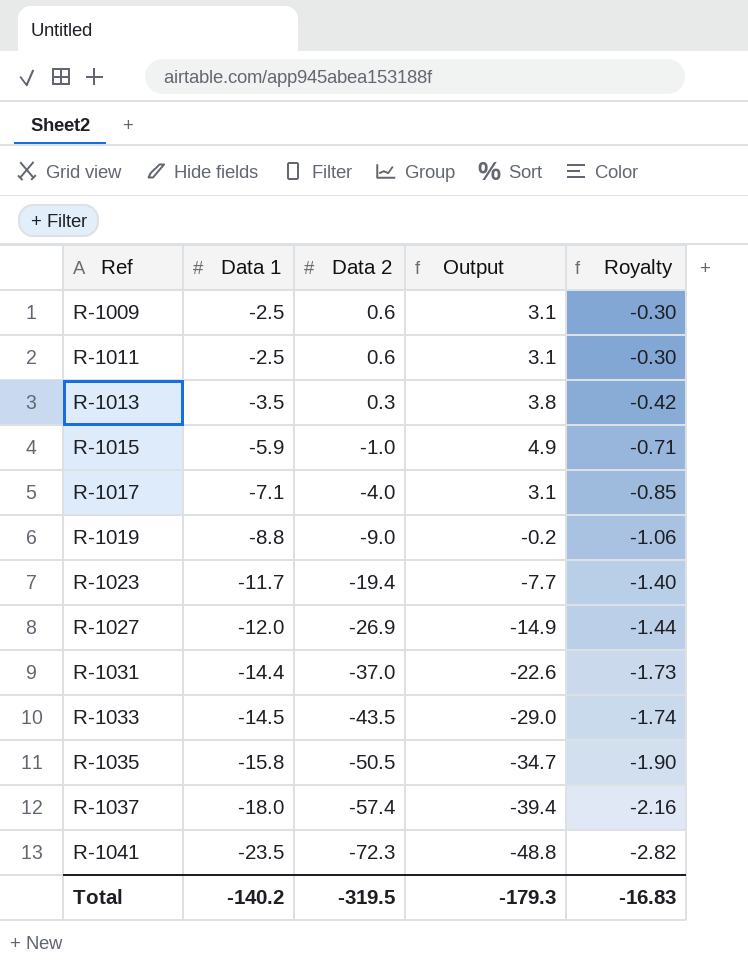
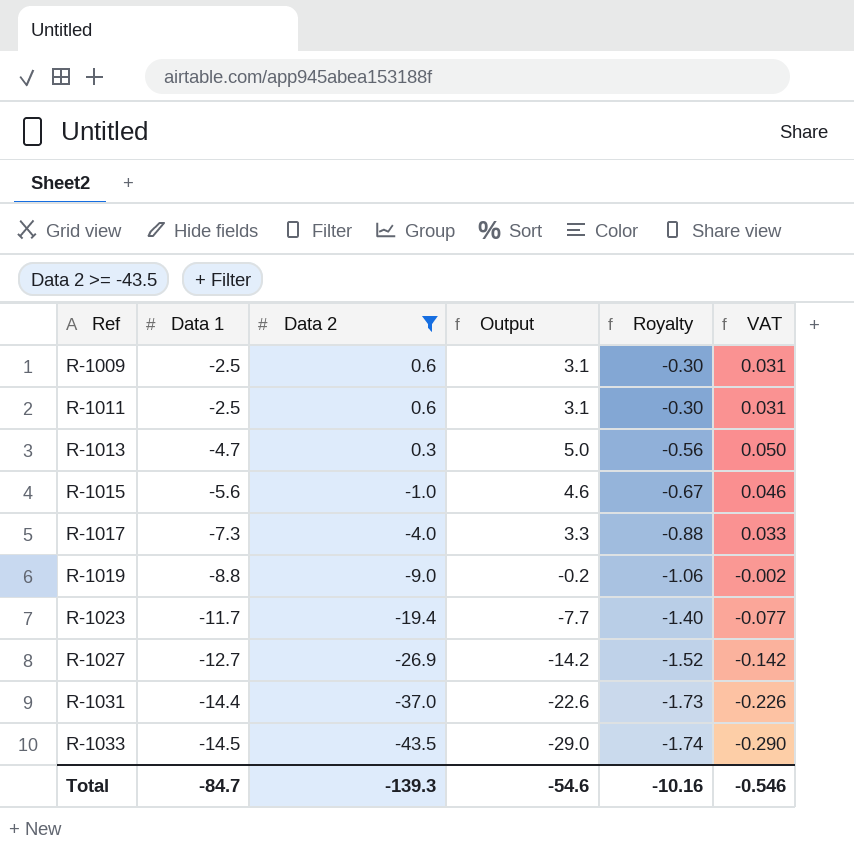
filter: none -> Data 2 >= -43.5
column VAT | formula: none -> [Output] * 0.01
R-1013 | Data 1: -3.5 -> -4.7
R-1013 | Output: 3.8 -> 5.0
R-1013 | Royalty: -0.42 -> -0.56
R-1015 | Data 1: -5.9 -> -5.6
R-1015 | Output: 4.9 -> 4.6
R-1015 | Royalty: -0.71 -> -0.67
R-1017 | Data 1: -7.1 -> -7.3
R-1017 | Output: 3.1 -> 3.3
R-1017 | Royalty: -0.85 -> -0.88
R-1027 | Data 1: -12.0 -> -12.7
R-1027 | Output: -14.9 -> -14.2
R-1027 | Royalty: -1.44 -> -1.52
Total | Data 1: -140.2 -> -84.7
Total | Data 2: -319.5 -> -139.3
Total | Output: -179.3 -> -54.6
Total | Royalty: -16.83 -> -10.16

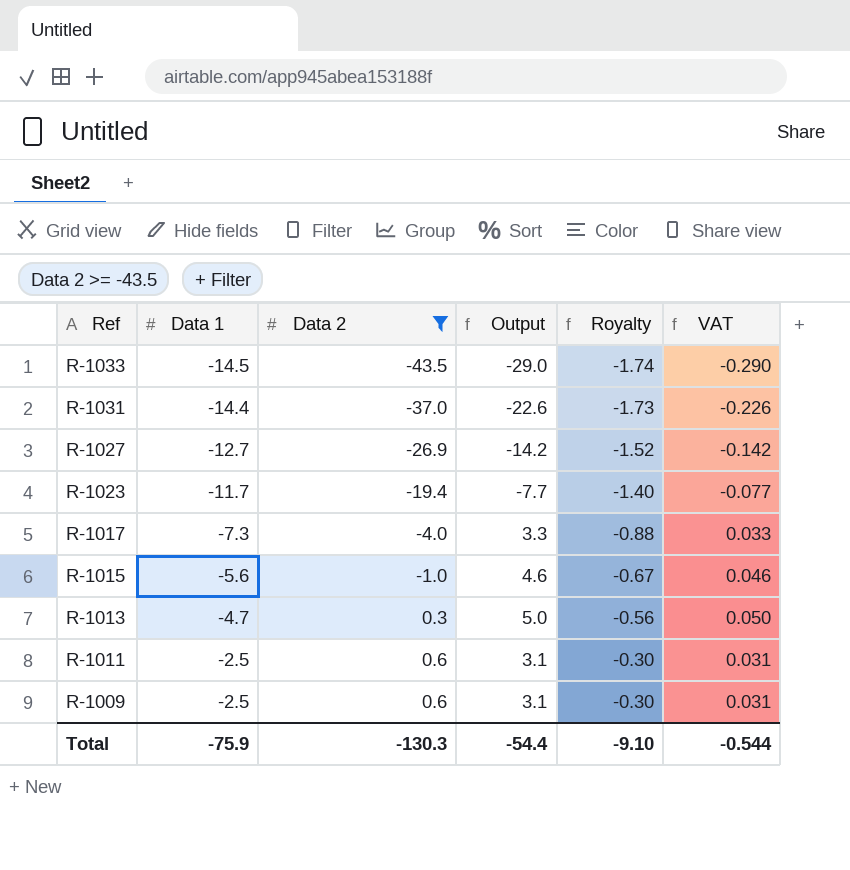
row order: Ref ascending -> Ref descending
row R-1019: -8.8 | -9.0 | -0.2 | -1.06 | -0.002 -> none
Total | Data 1: -84.7 -> -75.9
Total | Data 2: -139.3 -> -130.3
Total | Output: -54.6 -> -54.4
Total | Royalty: -10.16 -> -9.10
Total | VAT: -0.546 -> -0.544

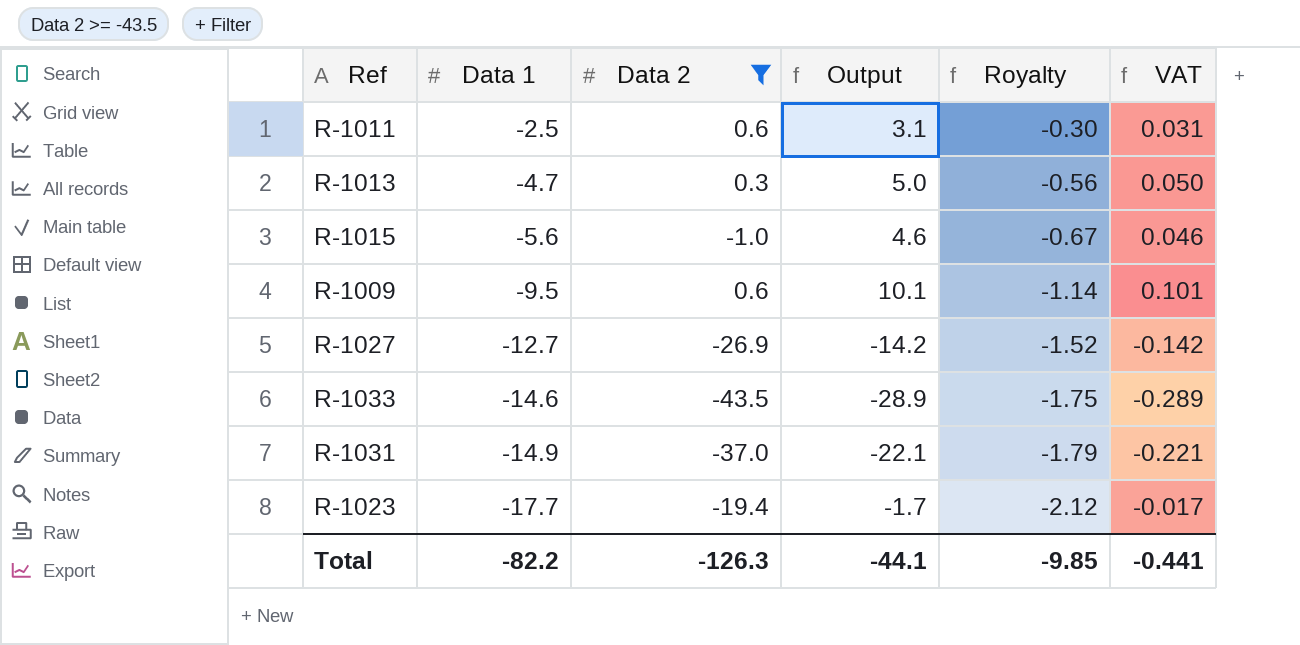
row order: Ref descending -> Data 1 descending
row R-1017: -7.3 | -4.0 | 3.3 | -0.88 | 0.033 -> none
R-1009 | Data 1: -2.5 -> -9.5
R-1009 | Output: 3.1 -> 10.1
R-1009 | Royalty: -0.30 -> -1.14
R-1009 | VAT: 0.031 -> 0.101
R-1033 | Data 1: -14.5 -> -14.6
R-1033 | Output: -29.0 -> -28.9
R-1033 | Royalty: -1.74 -> -1.75
R-1033 | VAT: -0.290 -> -0.289
R-1031 | Data 1: -14.4 -> -14.9
R-1031 | Output: -22.6 -> -22.1
R-1031 | Royalty: -1.73 -> -1.79
R-1031 | VAT: -0.226 -> -0.221
R-1023 | Data 1: -11.7 -> -17.7
R-1023 | Output: -7.7 -> -1.7
R-1023 | Royalty: -1.40 -> -2.12
R-1023 | VAT: -0.077 -> -0.017
Total | Data 1: -75.9 -> -82.2
Total | Data 2: -130.3 -> -126.3
Total | Output: -54.4 -> -44.1
Total | Royalty: -9.10 -> -9.85
Total | VAT: -0.544 -> -0.441

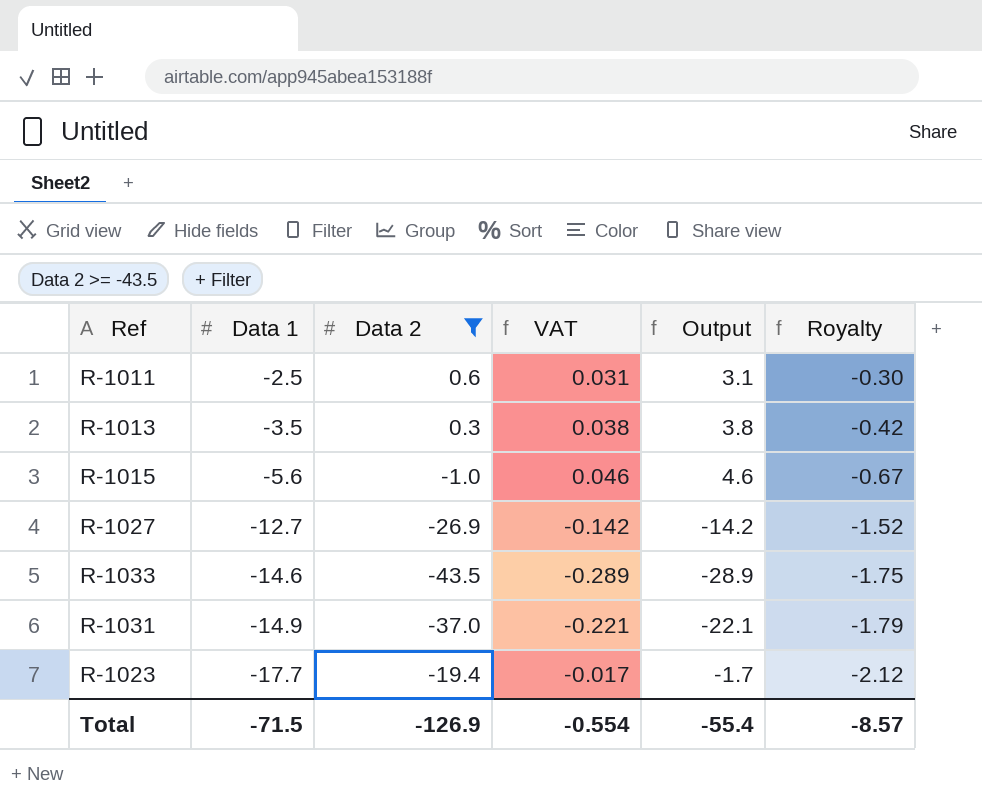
column VAT | position: 6 -> 4
row R-1009: -9.5 | 0.6 | 10.1 | -1.14 | 0.101 -> none
R-1013 | Data 1: -4.7 -> -3.5
R-1013 | VAT: 0.050 -> 0.038
R-1013 | Output: 5.0 -> 3.8
R-1013 | Royalty: -0.56 -> -0.42
Total | Data 1: -82.2 -> -71.5
Total | Data 2: -126.3 -> -126.9
Total | VAT: -0.441 -> -0.554
Total | Output: -44.1 -> -55.4
Total | Royalty: -9.85 -> -8.57

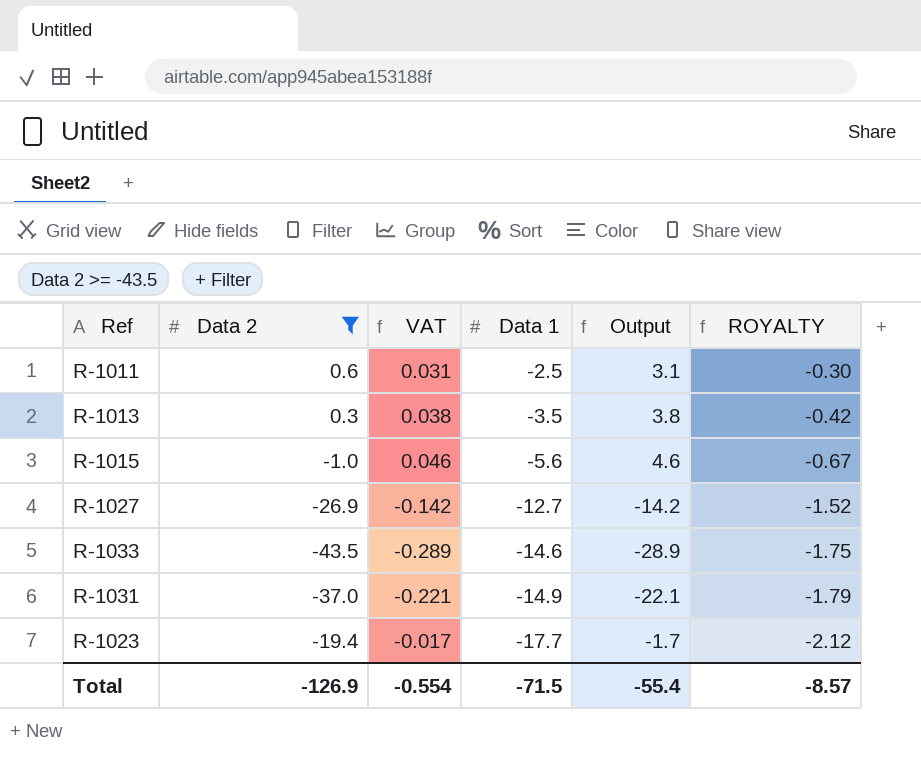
column Data 1 | position: 2 -> 4
column name: Royalty -> ROYALTY

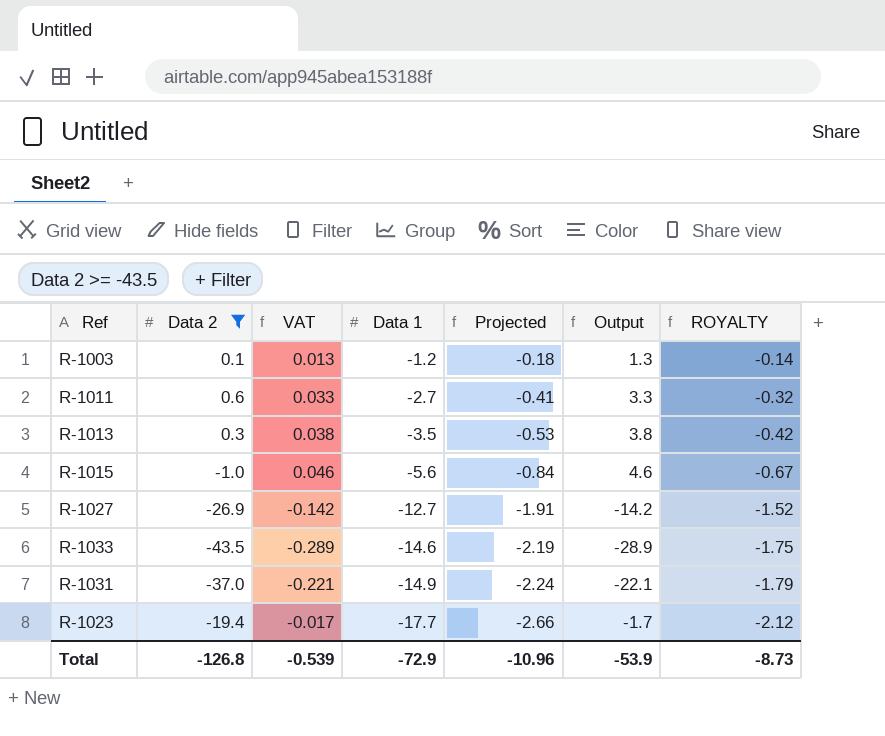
column Projected | formula: none -> [Data 1] * 0.15
row R-1003: none -> 0.1 | 0.013 | -1.2 | -0.18 | 1.3 | -0.14
R-1011 | VAT: 0.031 -> 0.033
R-1011 | Data 1: -2.5 -> -2.7
R-1011 | Output: 3.1 -> 3.3
R-1011 | ROYALTY: -0.30 -> -0.32
Total | Data 2: -126.9 -> -126.8
Total | VAT: -0.554 -> -0.539
Total | Data 1: -71.5 -> -72.9
Total | Output: -55.4 -> -53.9
Total | ROYALTY: -8.57 -> -8.73

